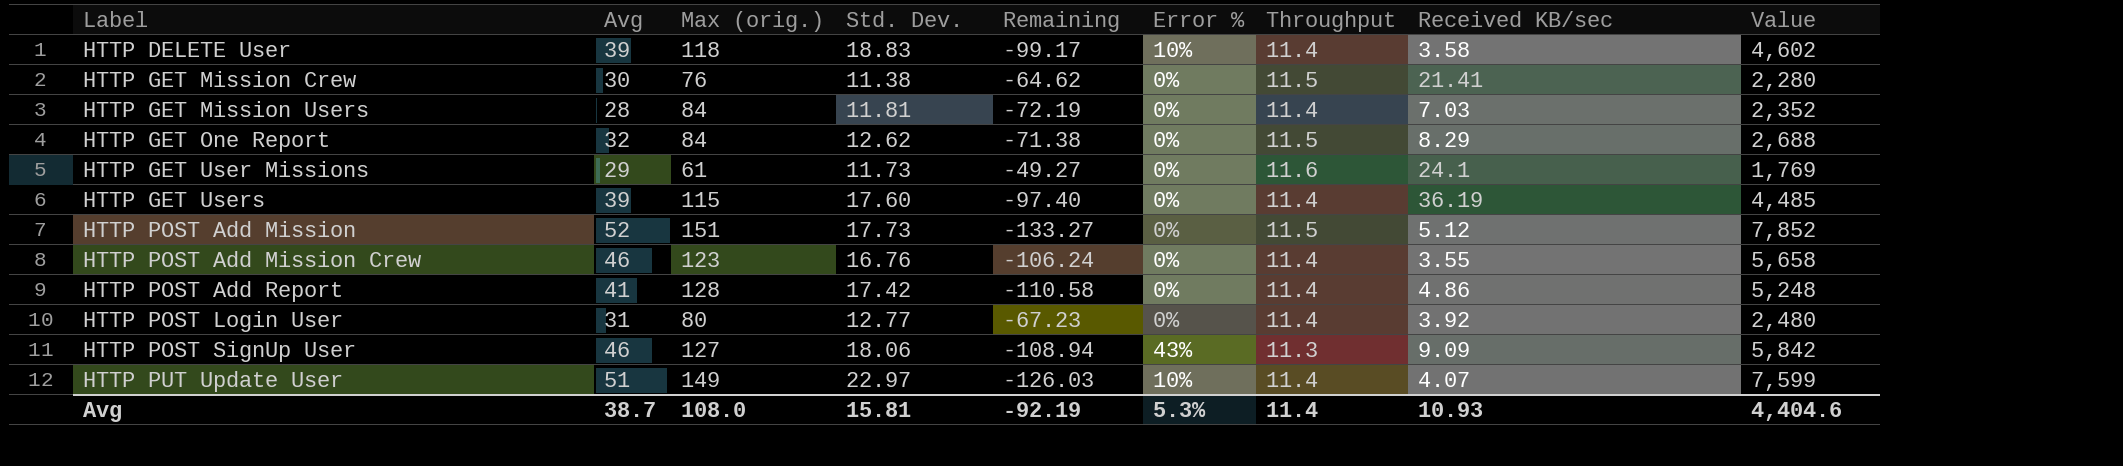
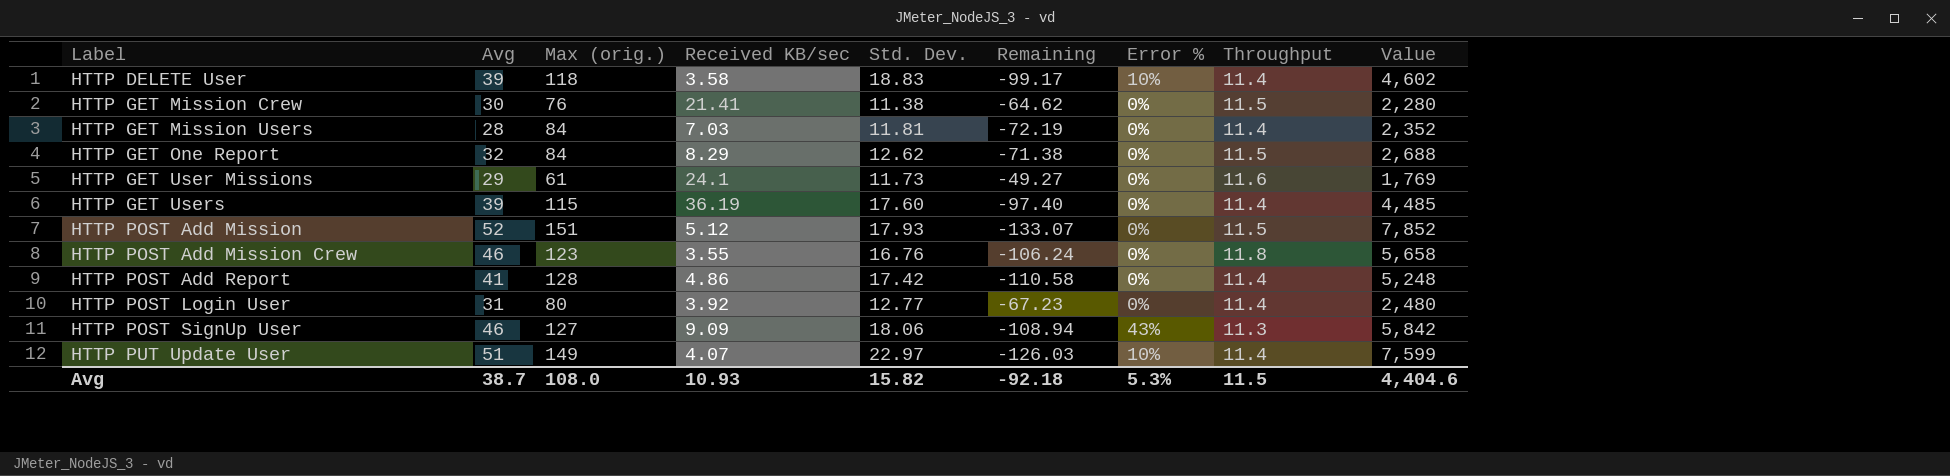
column Received KB/sec | position: 8 -> 4
HTTP POST Add Mission | Std. Dev.: 17.73 -> 17.93
HTTP POST Add Mission | Remaining: -133.27 -> -133.07
HTTP POST Add Mission Crew | Throughput: 11.4 -> 11.8
Avg | Std. Dev.: 15.81 -> 15.82
Avg | Remaining: -92.19 -> -92.18
Avg | Throughput: 11.4 -> 11.5

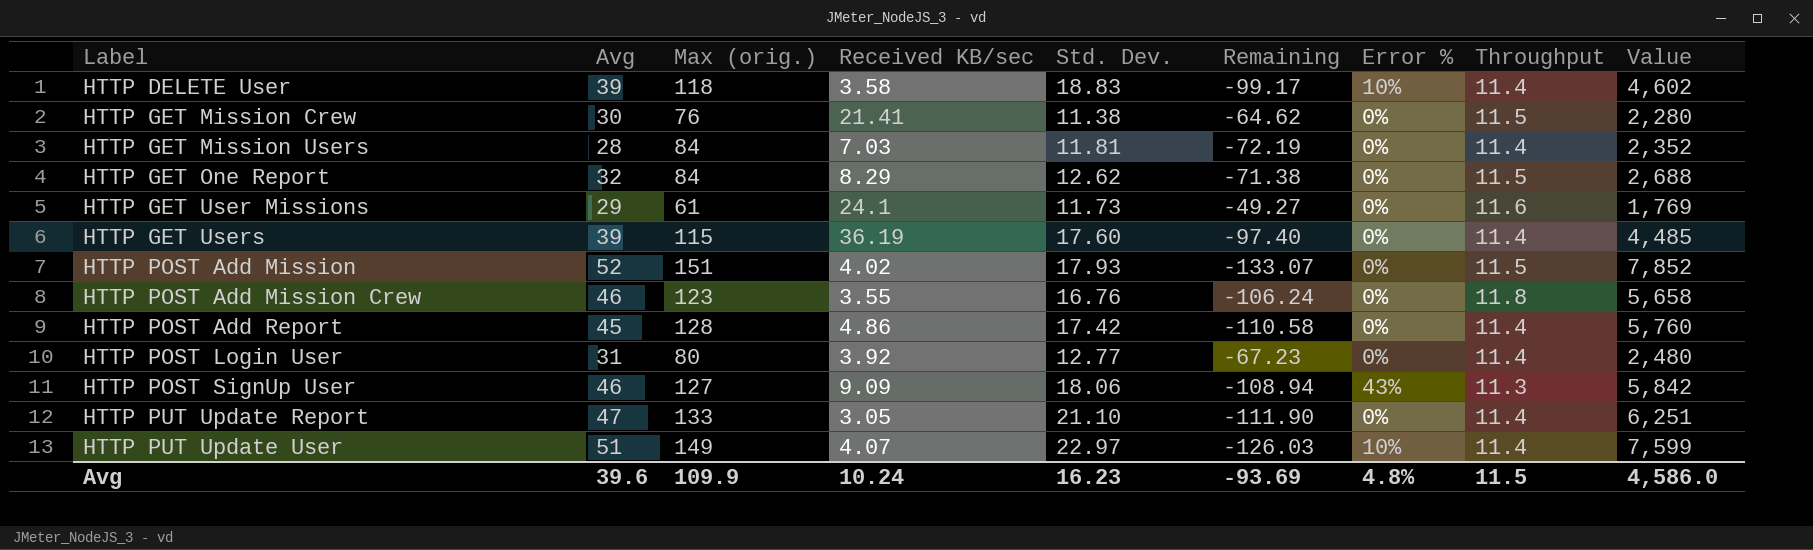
HTTP POST Add Mission | Received KB/sec: 5.12 -> 4.02
HTTP POST Add Report | Avg: 41 -> 45
HTTP POST Add Report | Value: 5,248 -> 5,760
row HTTP PUT Update Report: none -> 47 | 133 | 3.05 | 21.10 | -111.90 | 0% | 11.4 | 6,251
Avg | Avg: 38.7 -> 39.6
Avg | Max (orig.): 108.0 -> 109.9
Avg | Received KB/sec: 10.93 -> 10.24
Avg | Std. Dev.: 15.82 -> 16.23
Avg | Remaining: -92.18 -> -93.69
Avg | Error %: 5.3% -> 4.8%
Avg | Value: 4,404.6 -> 4,586.0

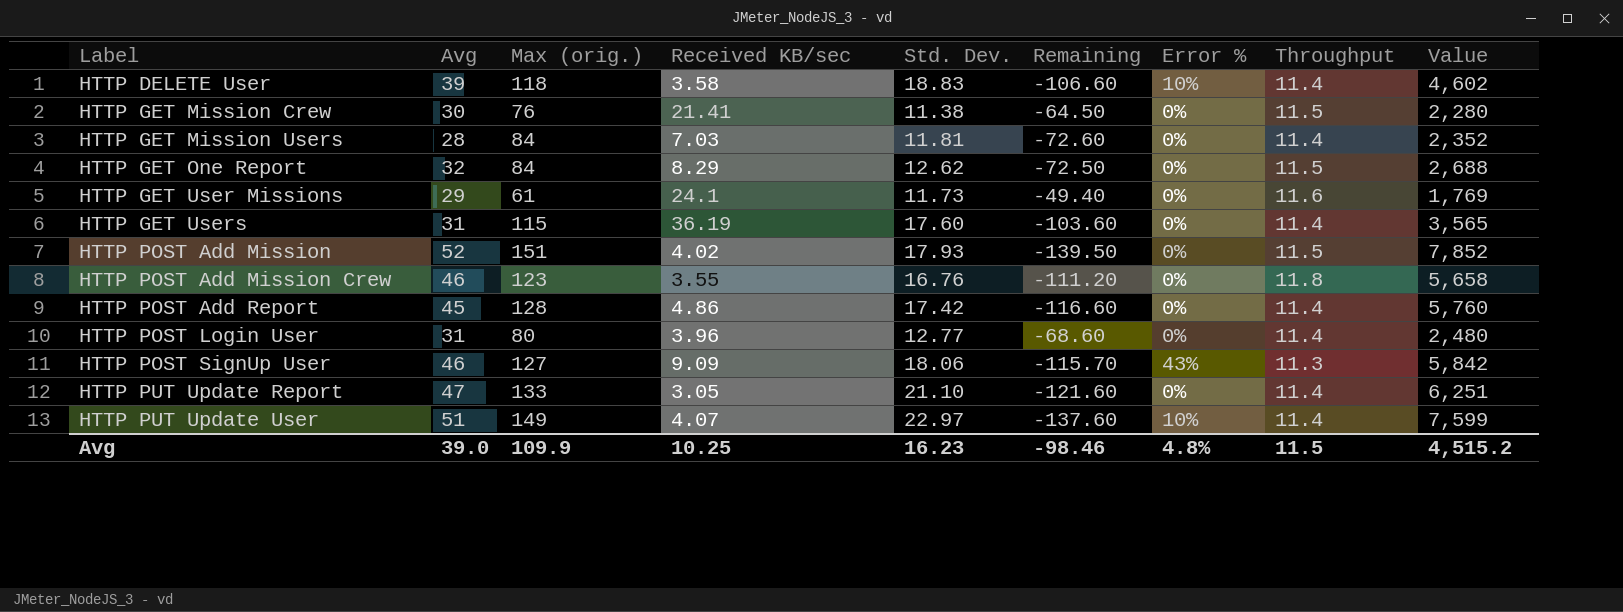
column Remaining | formula: [Std. Dev.] - [Max (orig.)] -> [Throughput] - [Max (orig.)]
HTTP GET Users | Avg: 39 -> 31
HTTP GET Users | Value: 4,485 -> 3,565
HTTP POST Login User | Received KB/sec: 3.92 -> 3.96
Avg | Avg: 39.6 -> 39.0
Avg | Received KB/sec: 10.24 -> 10.25
Avg | Remaining: -93.69 -> -98.46
Avg | Value: 4,586.0 -> 4,515.2

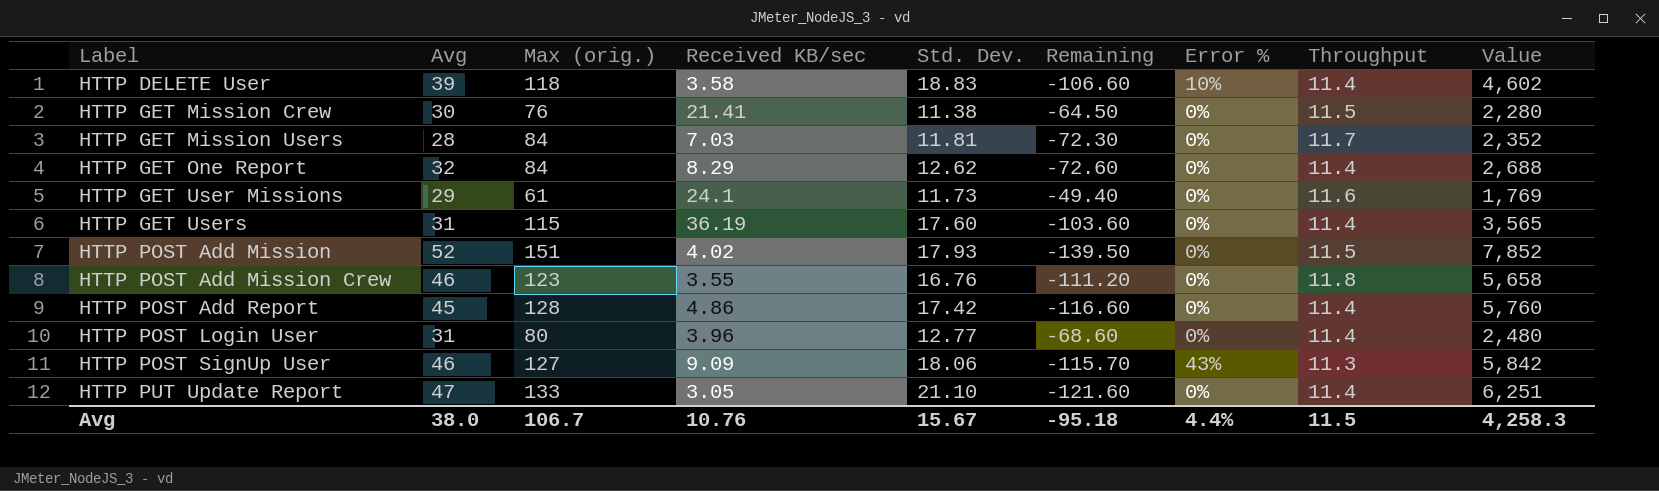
row HTTP PUT Update User: 51 | 149 | 4.07 | 22.97 | -137.60 | 10% | 11.4 | 7,599 -> none
HTTP GET Mission Users | Remaining: -72.60 -> -72.30
HTTP GET Mission Users | Throughput: 11.4 -> 11.7
HTTP GET One Report | Remaining: -72.50 -> -72.60
HTTP GET One Report | Throughput: 11.5 -> 11.4
Avg | Avg: 39.0 -> 38.0
Avg | Max (orig.): 109.9 -> 106.7
Avg | Received KB/sec: 10.25 -> 10.76
Avg | Std. Dev.: 16.23 -> 15.67
Avg | Remaining: -98.46 -> -95.18
Avg | Error %: 4.8% -> 4.4%
Avg | Value: 4,515.2 -> 4,258.3

